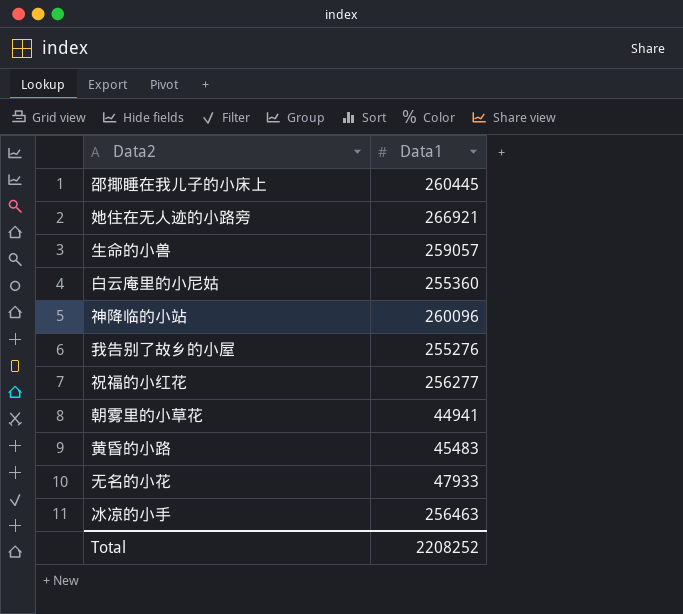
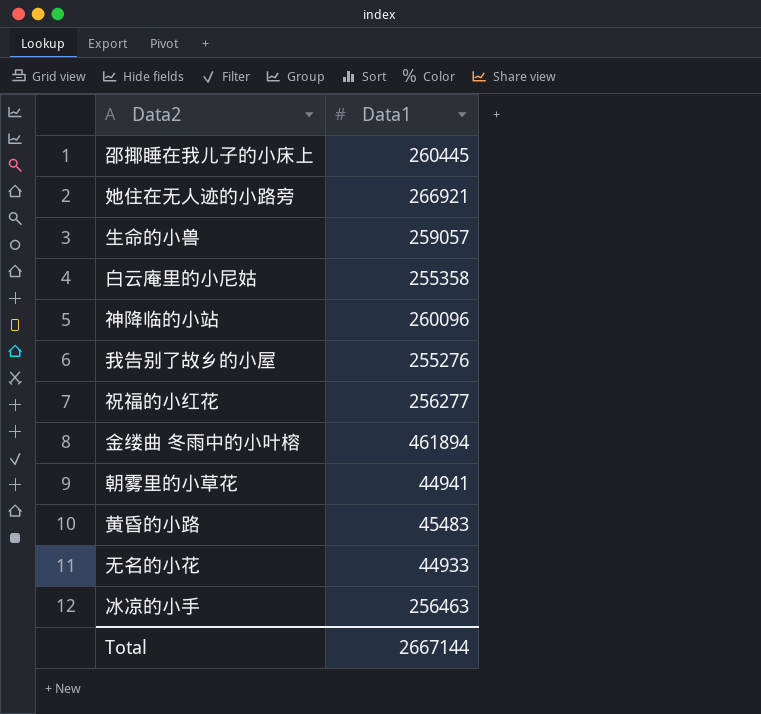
白云庵里的小尼姑 | Data1: 255360 -> 255358
row 金缕曲 冬雨中的小叶榕: none -> 461894
无名的小花 | Data1: 47933 -> 44933
Total | Data1: 2208252 -> 2667144

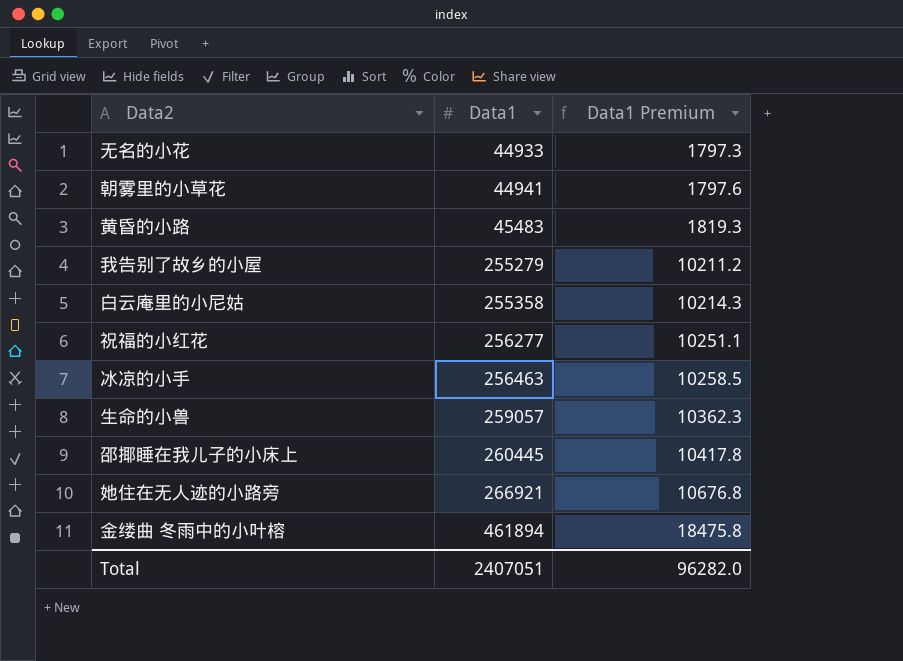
row order: none -> Data1 ascending
column Data1 Premium | formula: none -> [Data1] * 0.04
row 神降临的小站: 260096 -> none
我告别了故乡的小屋 | Data1: 255276 -> 255279
Total | Data1: 2667144 -> 2407051

